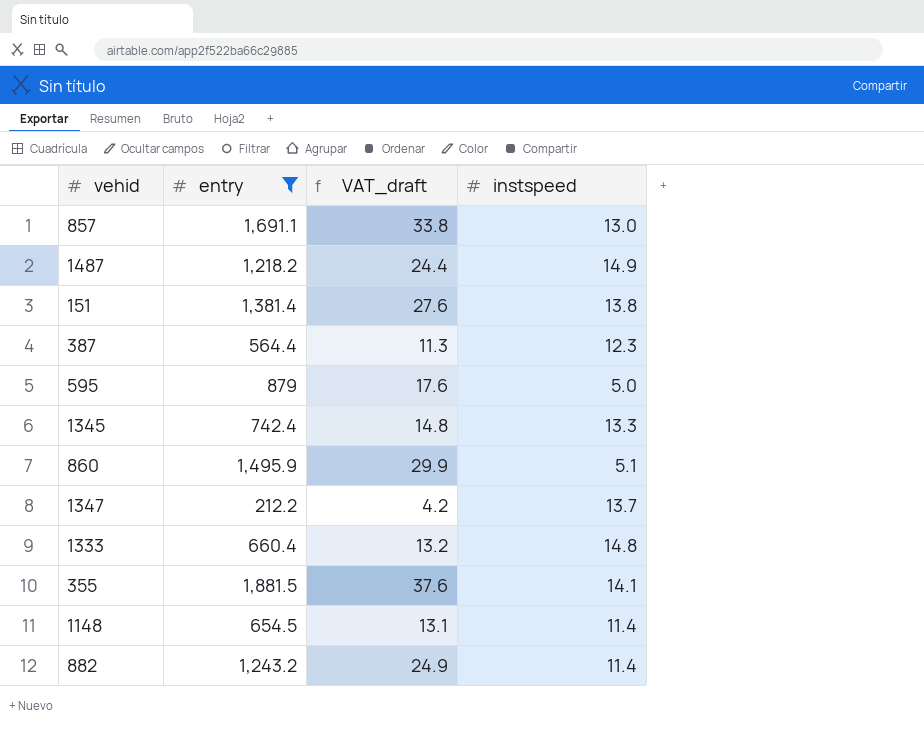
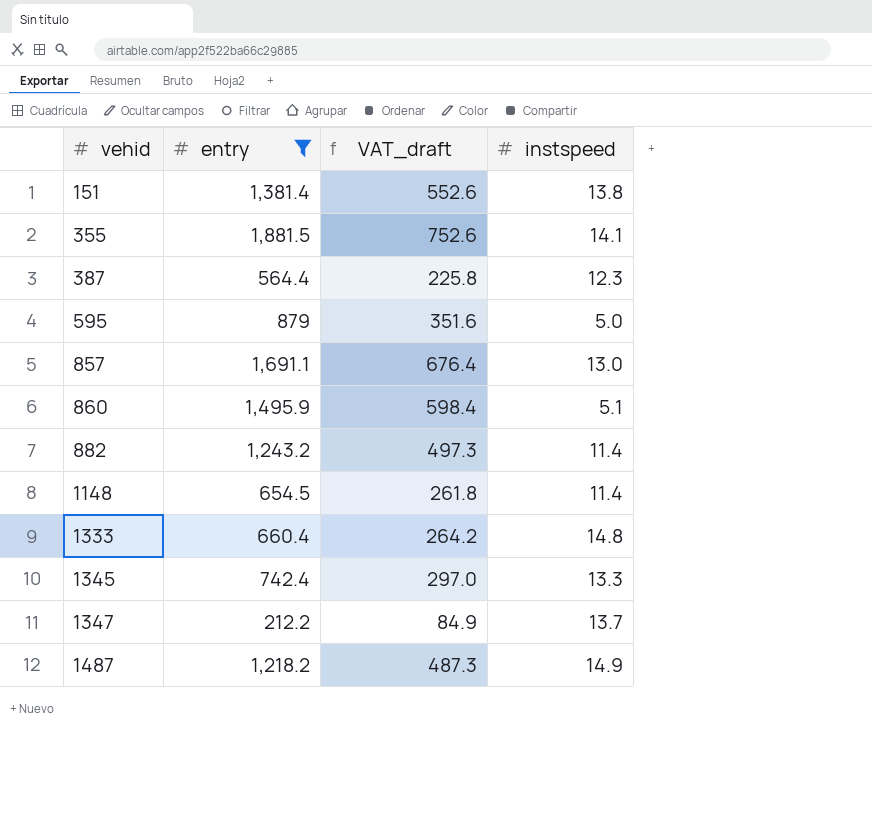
row order: none -> vehid ascending
column VAT_draft | formula: [entry] * 0.02 -> [entry] * 0.4

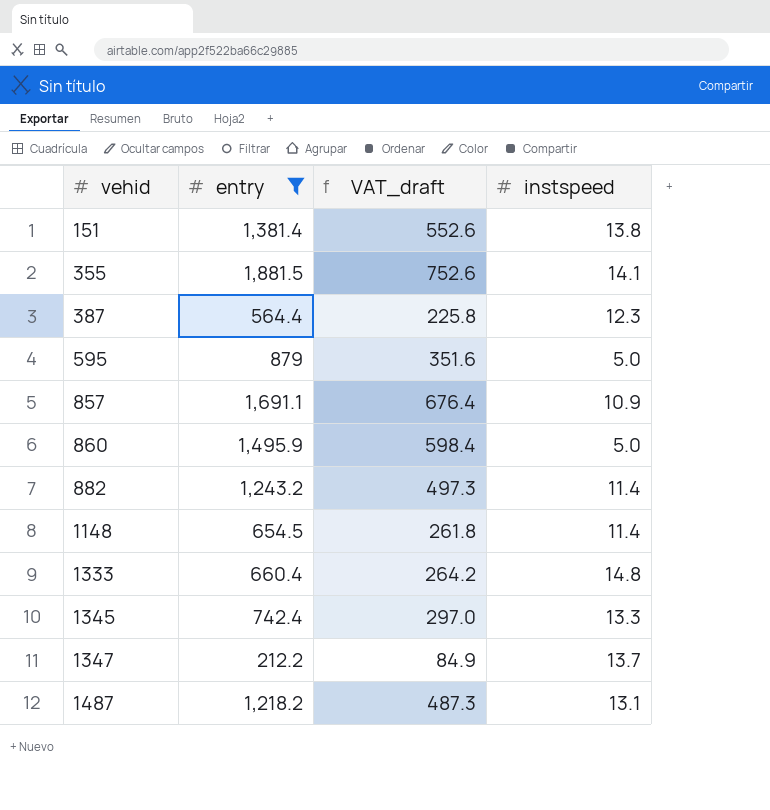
857 | instspeed: 13.0 -> 10.9
860 | instspeed: 5.1 -> 5.0
1487 | instspeed: 14.9 -> 13.1

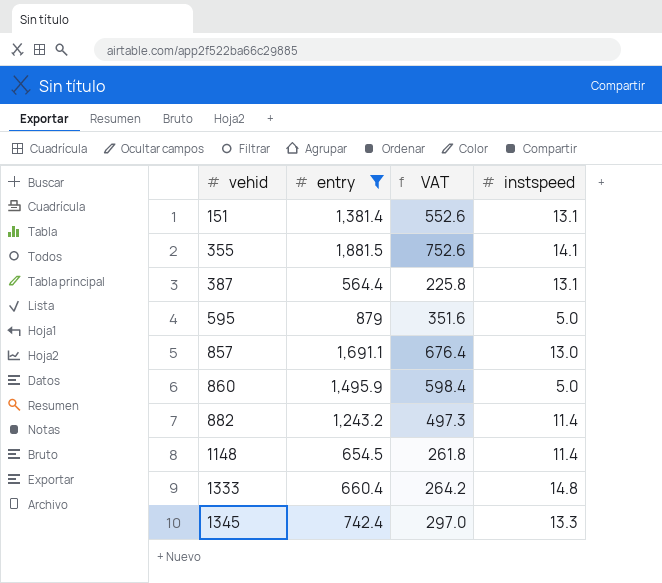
column name: VAT_draft -> VAT
row 1347: 212.2 | 84.9 | 13.7 -> none
row 1487: 1,218.2 | 487.3 | 13.1 -> none
151 | instspeed: 13.8 -> 13.1
387 | instspeed: 12.3 -> 13.1
857 | instspeed: 10.9 -> 13.0

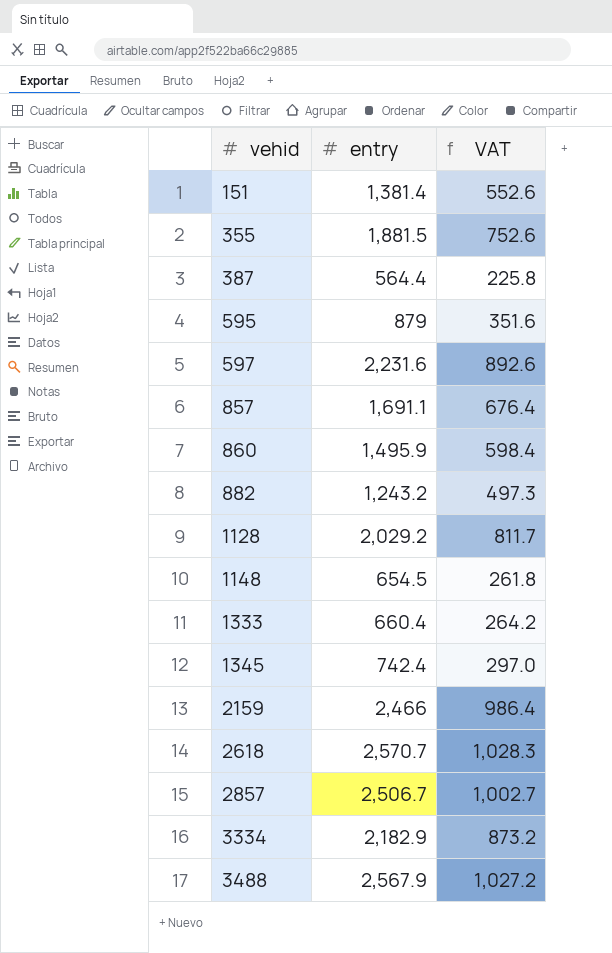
filter: entry <= 1,881.5 -> none
column instspeed | position: 4 -> none

